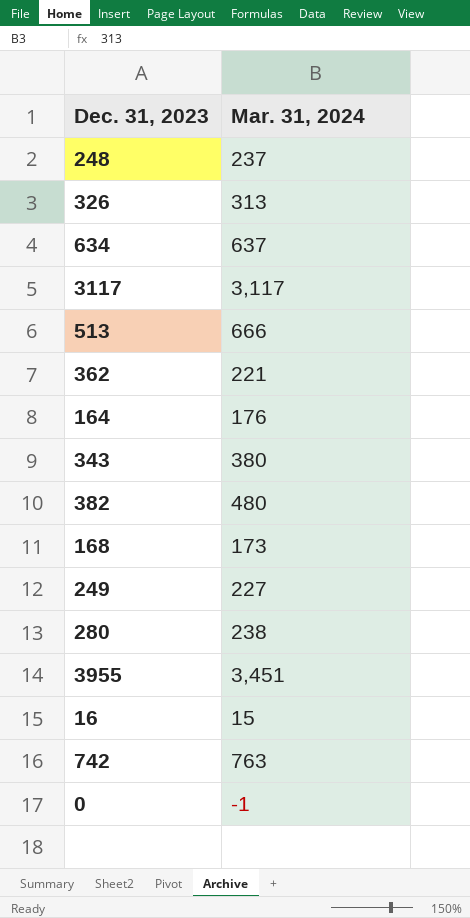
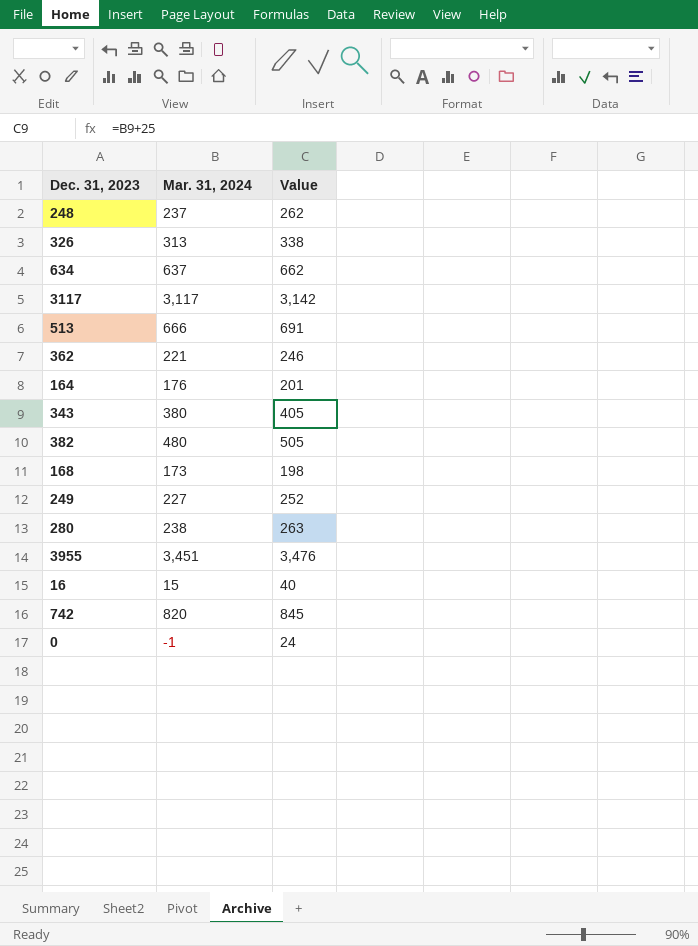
column Value | formula: none -> [Mar. 31, 2024] + 25
742 | Mar. 31, 2024: 763 -> 820

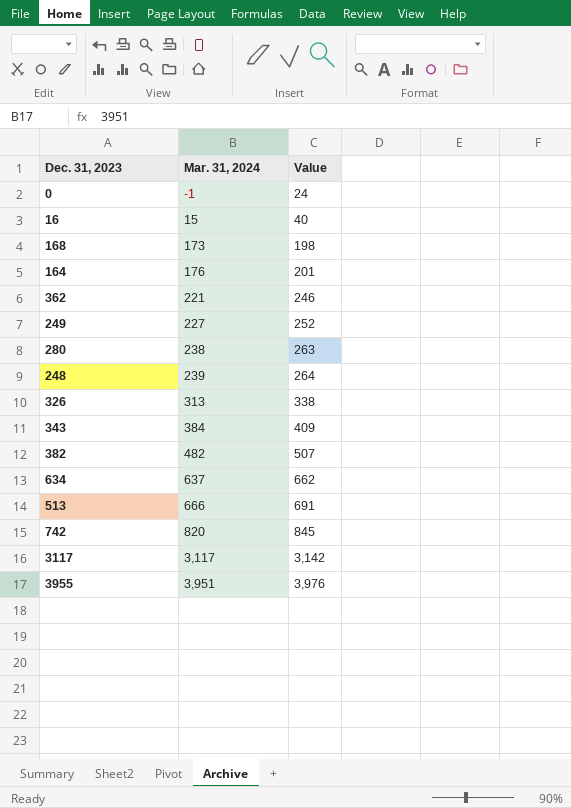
row order: none -> Mar. 31, 2024 ascending
248 | Mar. 31, 2024: 237 -> 239
248 | Value: 262 -> 264
343 | Mar. 31, 2024: 380 -> 384
343 | Value: 405 -> 409
382 | Mar. 31, 2024: 480 -> 482
382 | Value: 505 -> 507
3955 | Mar. 31, 2024: 3,451 -> 3,951
3955 | Value: 3,476 -> 3,976

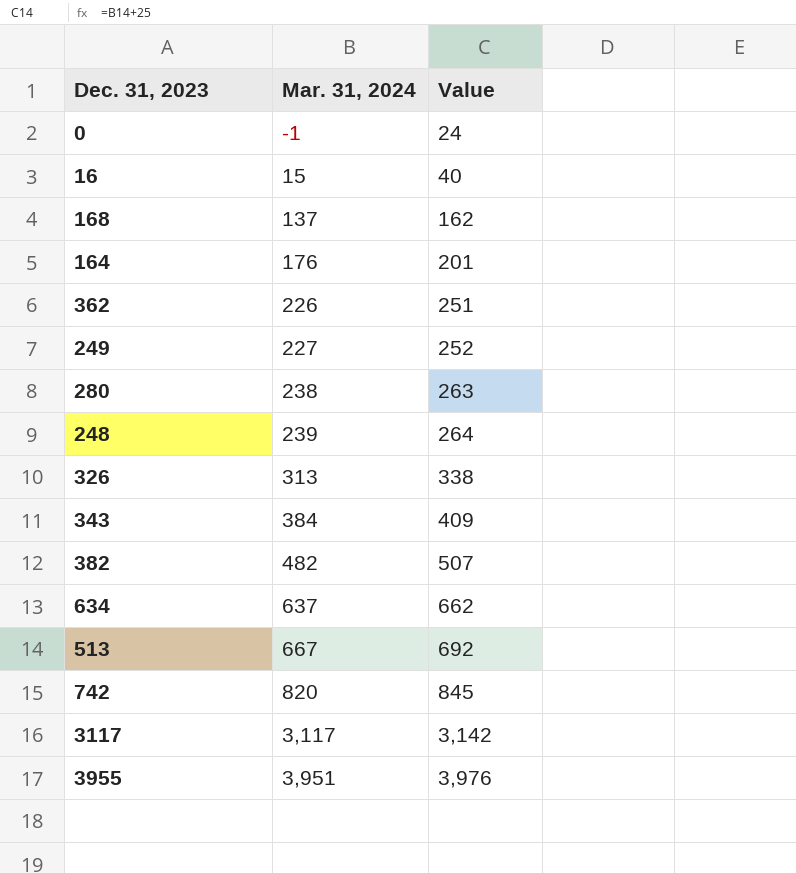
168 | Mar. 31, 2024: 173 -> 137
168 | Value: 198 -> 162
362 | Mar. 31, 2024: 221 -> 226
362 | Value: 246 -> 251
513 | Mar. 31, 2024: 666 -> 667
513 | Value: 691 -> 692

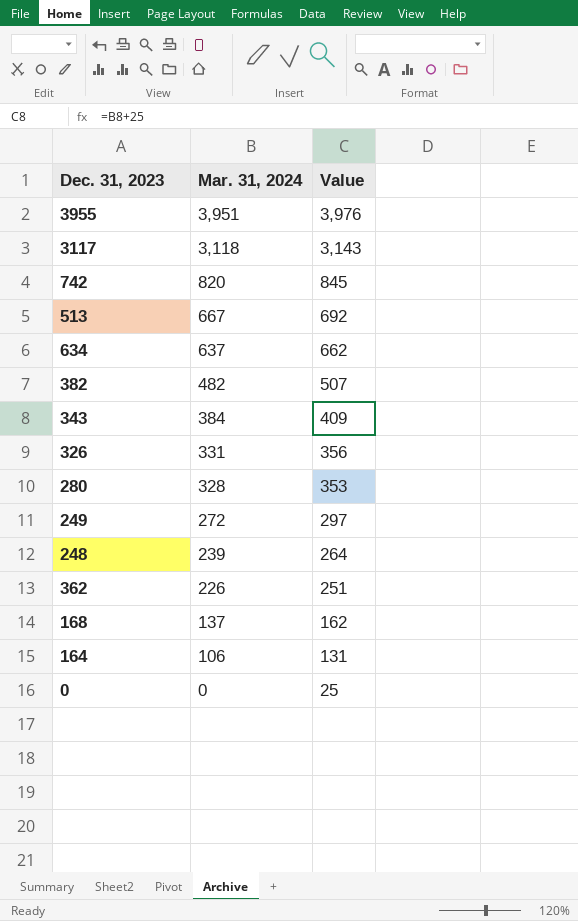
row order: Mar. 31, 2024 ascending -> Mar. 31, 2024 descending
row 16: 15 | 40 -> none
3117 | Mar. 31, 2024: 3,117 -> 3,118
3117 | Value: 3,142 -> 3,143
326 | Mar. 31, 2024: 313 -> 331
326 | Value: 338 -> 356
280 | Mar. 31, 2024: 238 -> 328
280 | Value: 263 -> 353
249 | Mar. 31, 2024: 227 -> 272
249 | Value: 252 -> 297
164 | Mar. 31, 2024: 176 -> 106
164 | Value: 201 -> 131
0 | Mar. 31, 2024: -1 -> 0
0 | Value: 24 -> 25

